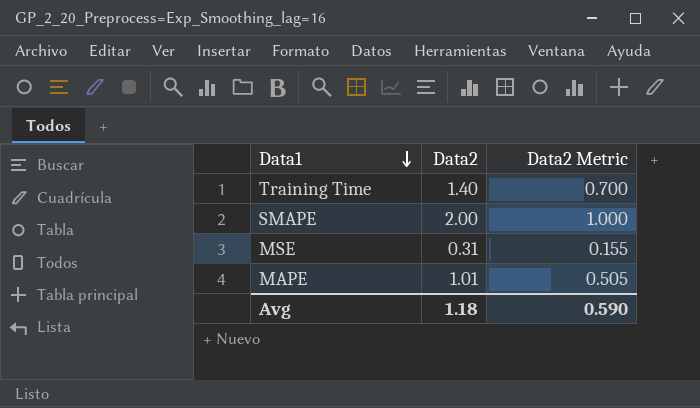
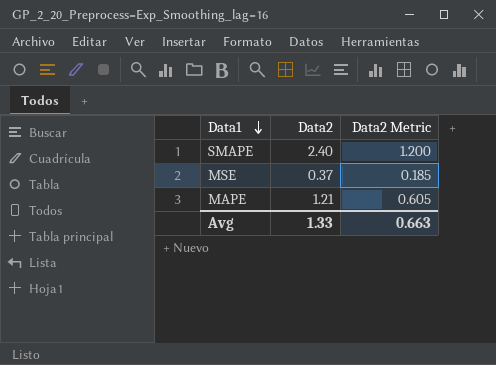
row Training Time: 1.40 | 0.700 -> none
SMAPE | Data2: 2.00 -> 2.40
SMAPE | Data2 Metric: 1.000 -> 1.200
MSE | Data2: 0.31 -> 0.37
MSE | Data2 Metric: 0.155 -> 0.185
MAPE | Data2: 1.01 -> 1.21
MAPE | Data2 Metric: 0.505 -> 0.605
Avg | Data2: 1.18 -> 1.33
Avg | Data2 Metric: 0.590 -> 0.663

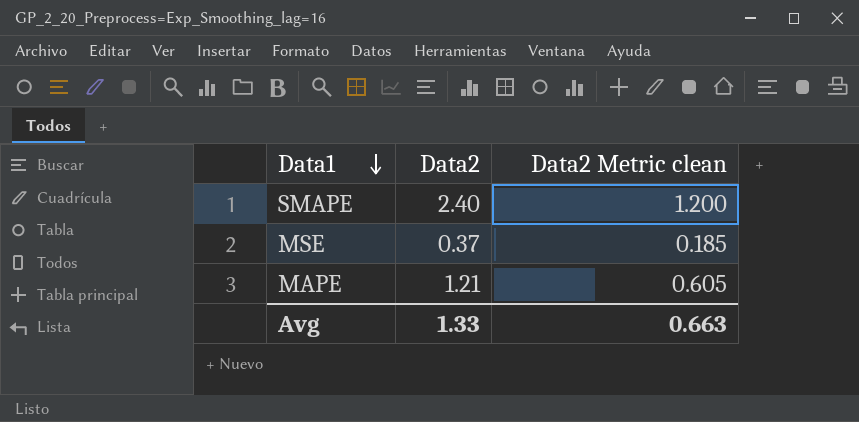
column name: Data2 Metric -> Data2 Metric clean

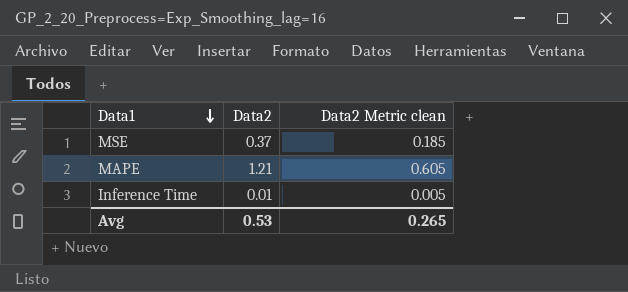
row SMAPE: 2.40 | 1.200 -> none
row Inference Time: none -> 0.01 | 0.005
Avg | Data2: 1.33 -> 0.53
Avg | Data2 Metric clean: 0.663 -> 0.265

